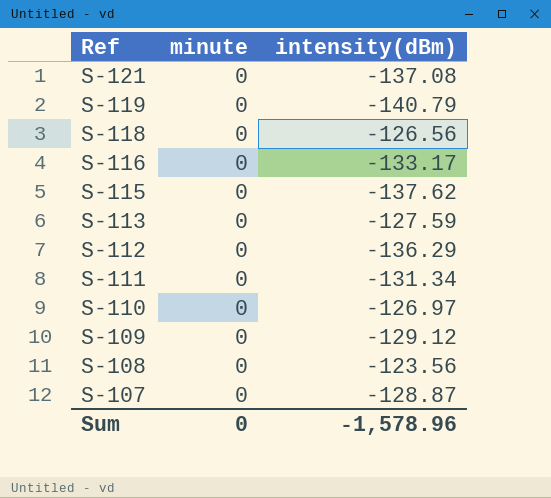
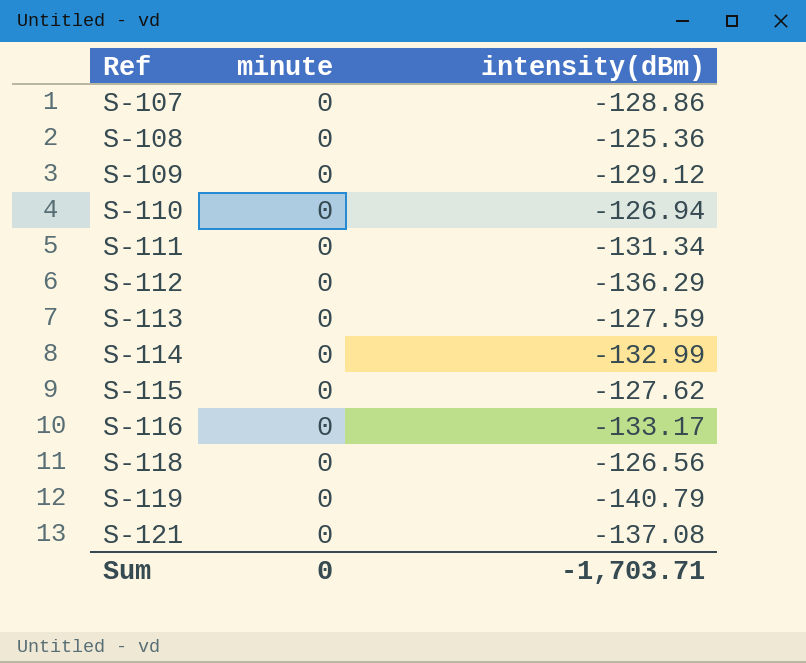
row order: Ref descending -> Ref ascending
S-107 | intensity(dBm): -128.87 -> -128.86
S-108 | intensity(dBm): -123.56 -> -125.36
S-110 | intensity(dBm): -126.97 -> -126.94
row S-114: none -> 0 | -132.99
S-115 | intensity(dBm): -137.62 -> -127.62
Sum | intensity(dBm): -1,578.96 -> -1,703.71

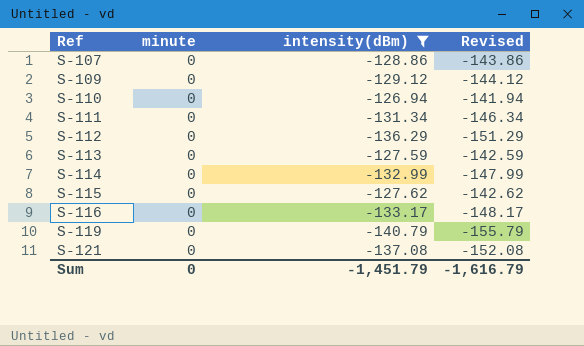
filter: none -> intensity(dBm) <= -126.94
column Revised | formula: none -> [intensity(dBm)] - 15
Sum | intensity(dBm): -1,703.71 -> -1,451.79

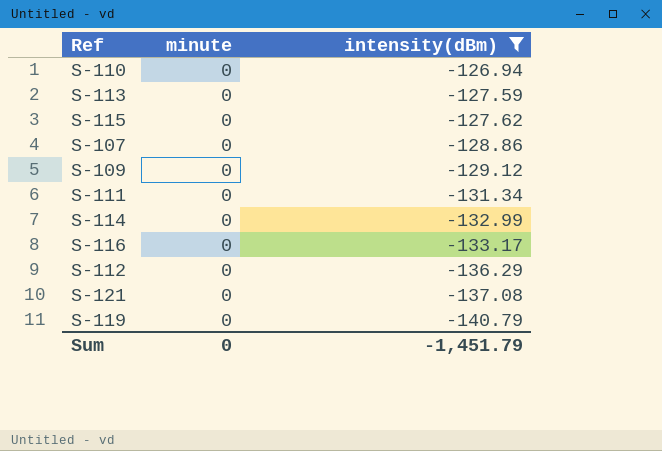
row order: Ref ascending -> intensity(dBm) descending
column Revised | formula: [intensity(dBm)] - 15 -> none

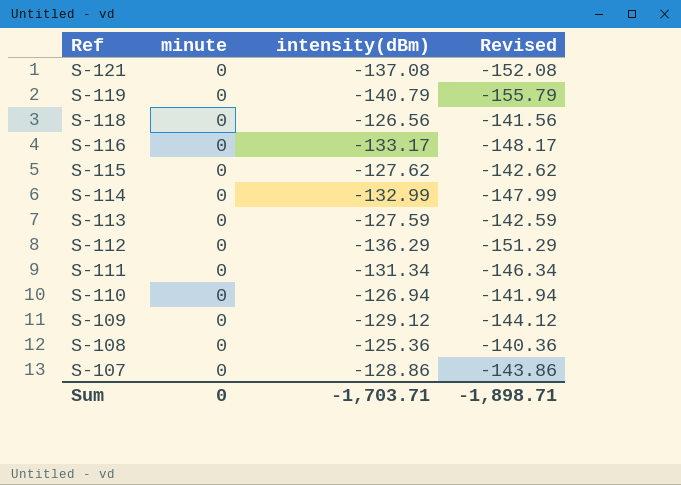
filter: intensity(dBm) <= -126.94 -> none
row order: intensity(dBm) descending -> Ref descending
column Revised | formula: none -> [intensity(dBm)] - 15
Sum | intensity(dBm): -1,451.79 -> -1,703.71

